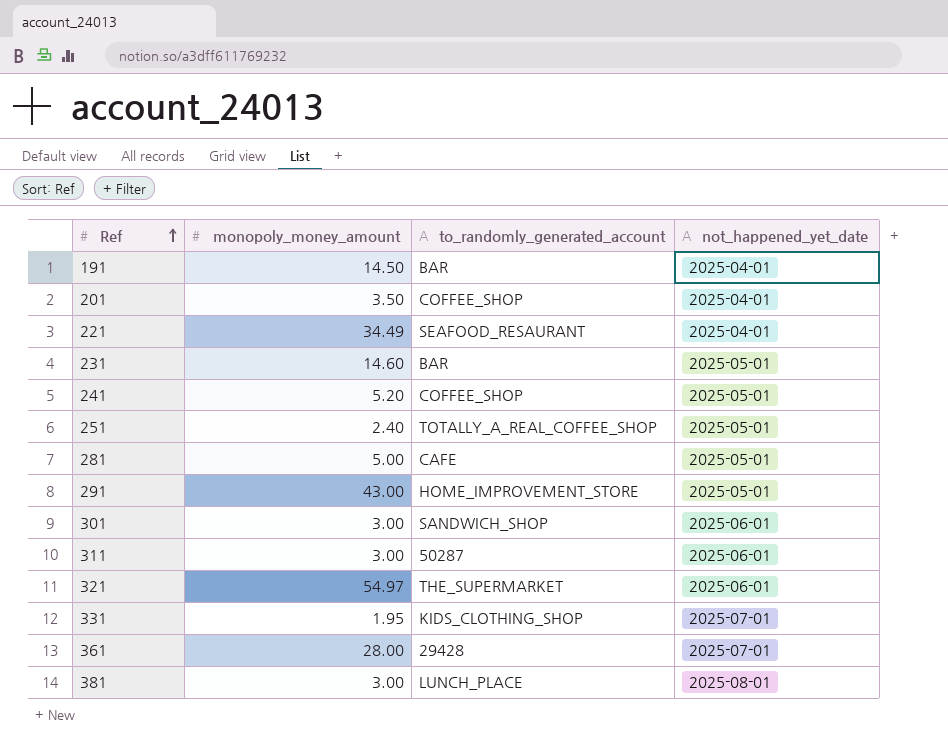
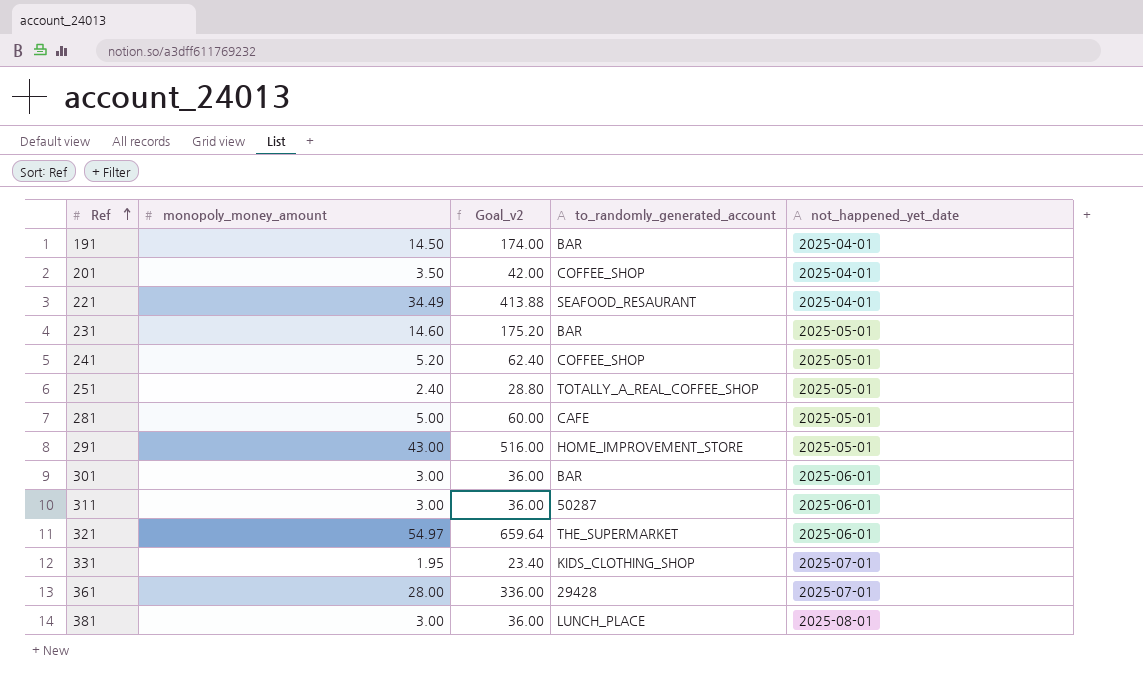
column Goal_v2 | formula: none -> [monopoly_money_amount] * 12
301 | to_randomly_generated_account: SANDWICH_SHOP -> BAR

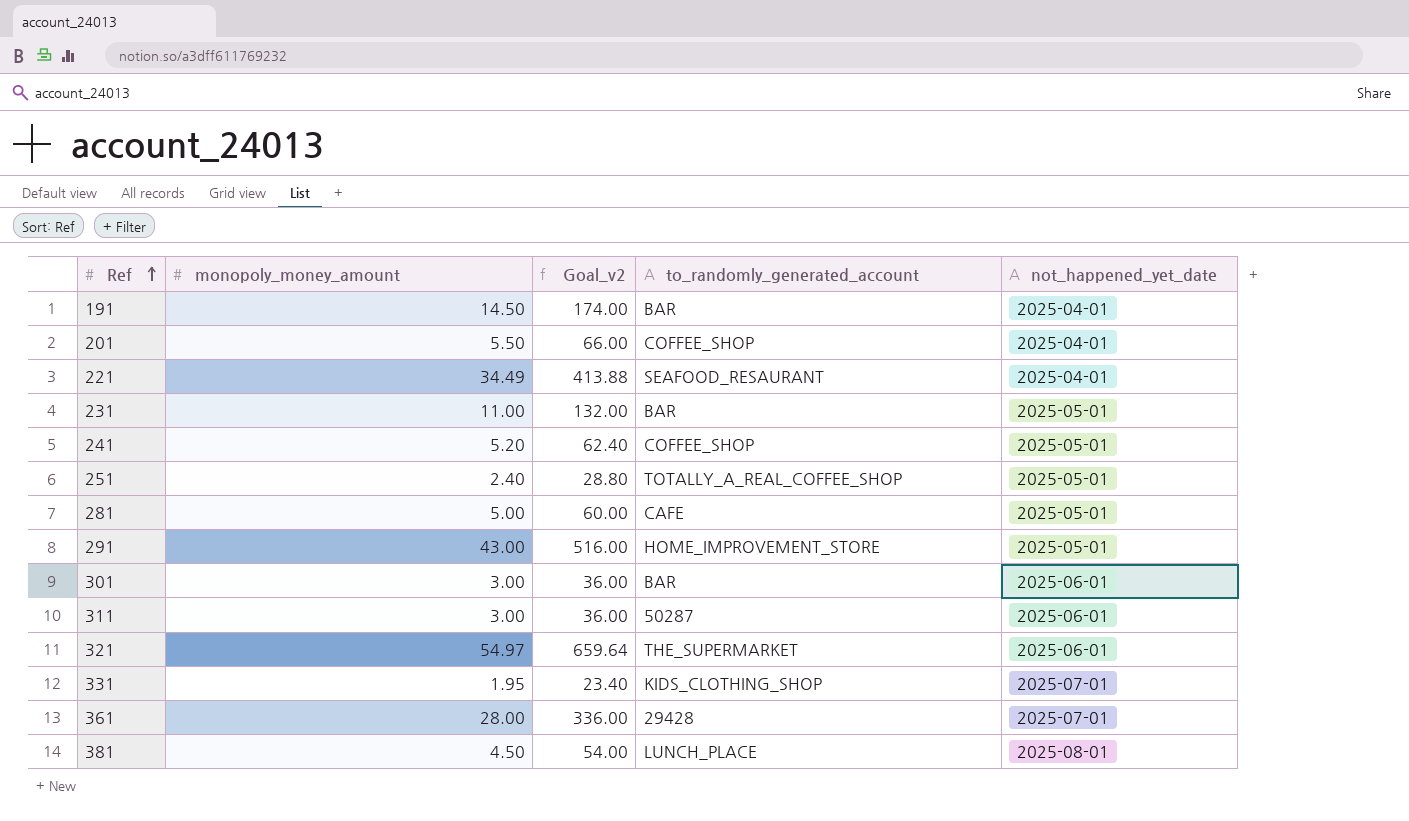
201 | monopoly_money_amount: 3.50 -> 5.50
201 | Goal_v2: 42.00 -> 66.00
231 | monopoly_money_amount: 14.60 -> 11.00
231 | Goal_v2: 175.20 -> 132.00
381 | monopoly_money_amount: 3.00 -> 4.50
381 | Goal_v2: 36.00 -> 54.00

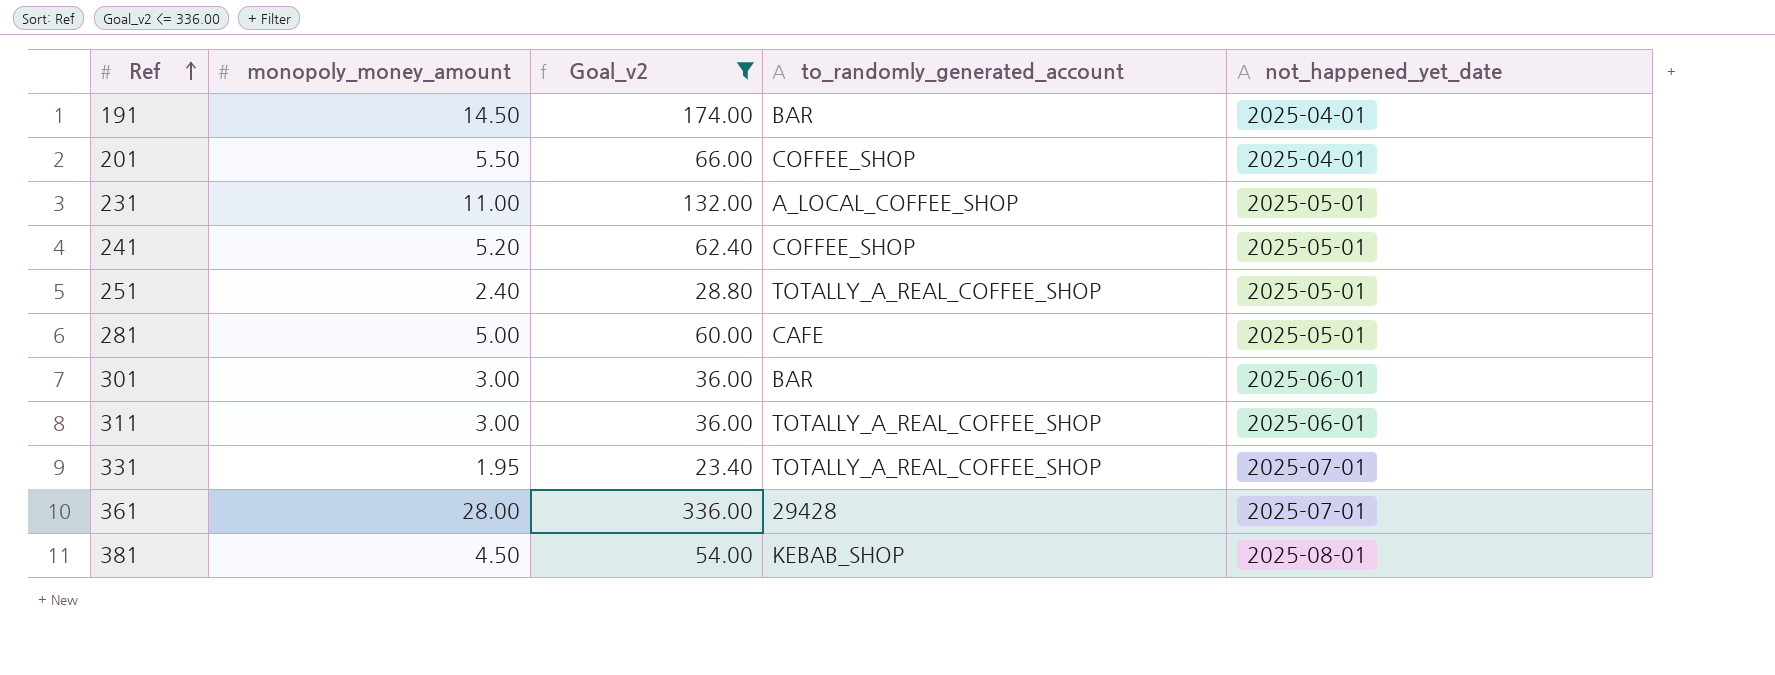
filter: none -> Goal_v2 <= 336.00
231 | to_randomly_generated_account: BAR -> A_LOCAL_COFFEE_SHOP
311 | to_randomly_generated_account: 50287 -> TOTALLY_A_REAL_COFFEE_SHOP
331 | to_randomly_generated_account: KIDS_CLOTHING_SHOP -> TOTALLY_A_REAL_COFFEE_SHOP
381 | to_randomly_generated_account: LUNCH_PLACE -> KEBAB_SHOP

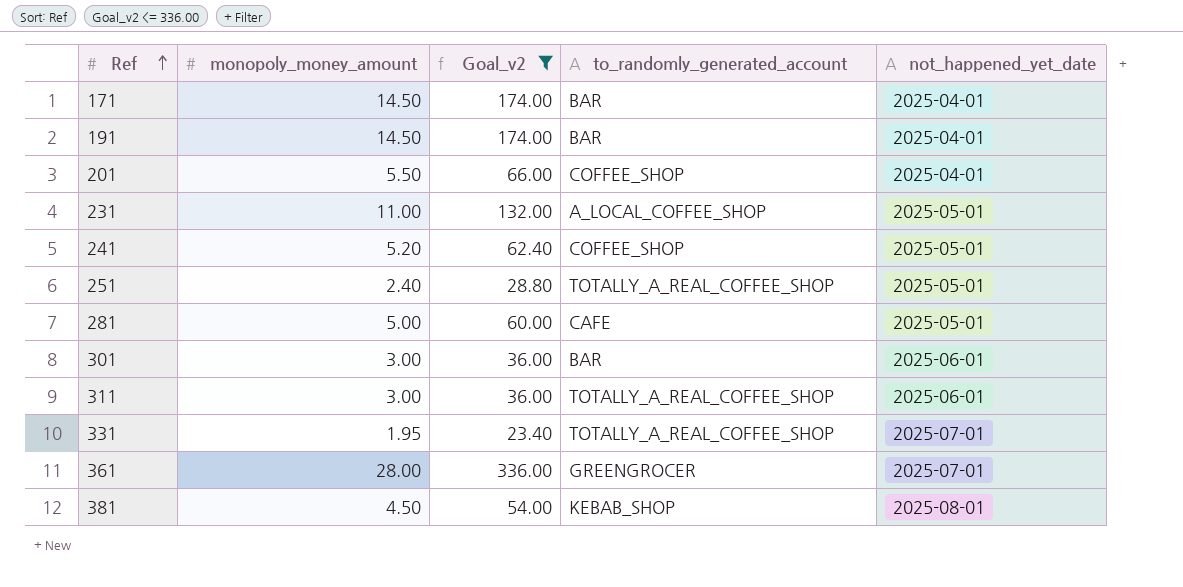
row 171: none -> 14.50 | 174.00 | BAR | 2025-04-01
361 | to_randomly_generated_account: 29428 -> GREENGROCER

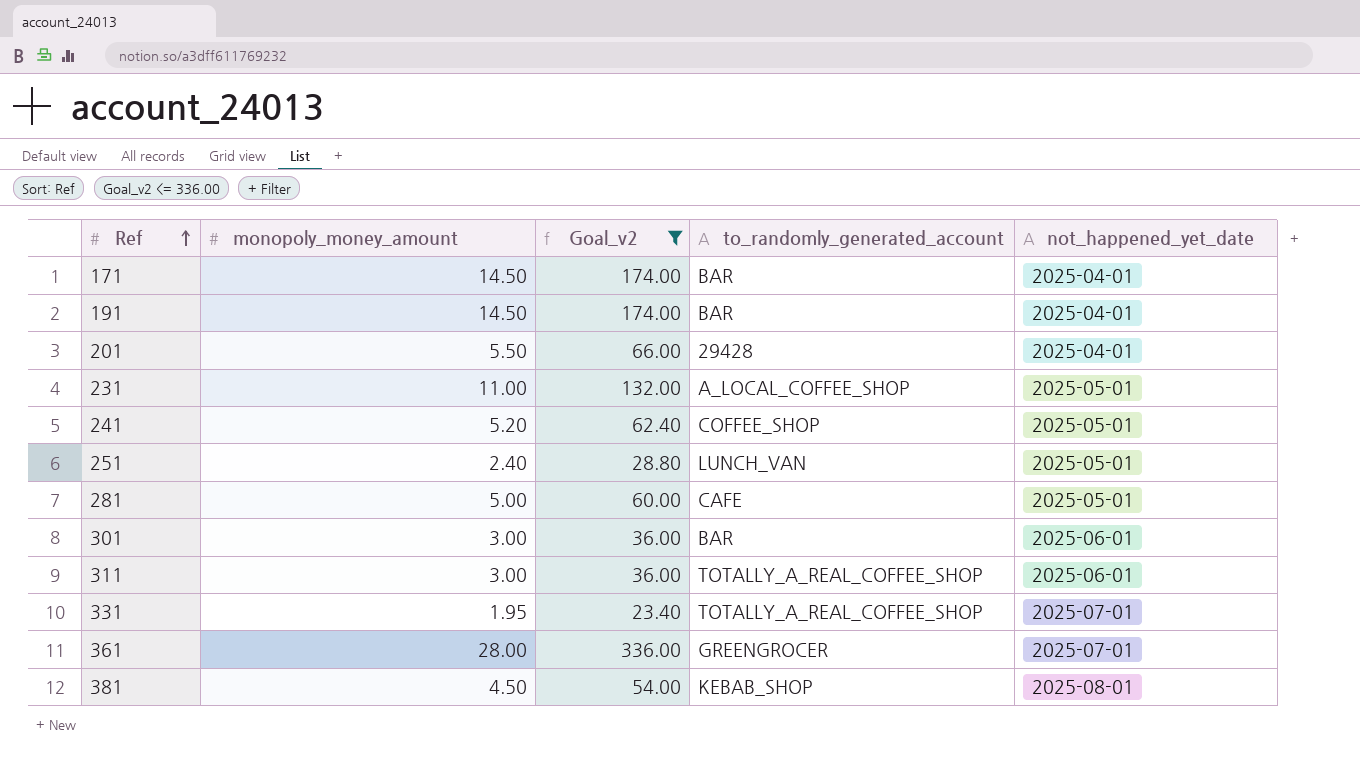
201 | to_randomly_generated_account: COFFEE_SHOP -> 29428
251 | to_randomly_generated_account: TOTALLY_A_REAL_COFFEE_SHOP -> LUNCH_VAN

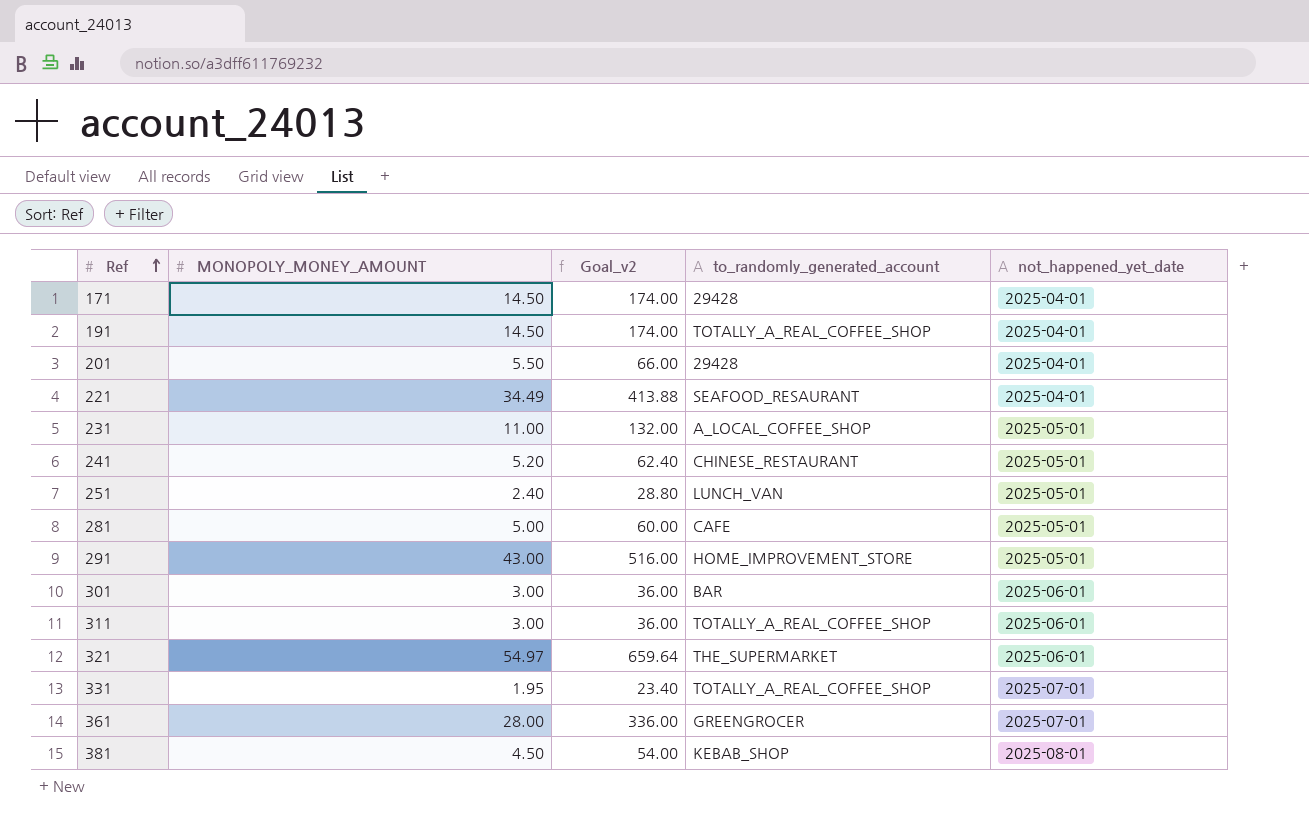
filter: Goal_v2 <= 336.00 -> none
column name: monopoly_money_amount -> MONOPOLY_MONEY_AMOUNT
171 | to_randomly_generated_account: BAR -> 29428
191 | to_randomly_generated_account: BAR -> TOTALLY_A_REAL_COFFEE_SHOP
241 | to_randomly_generated_account: COFFEE_SHOP -> CHINESE_RESTAURANT

